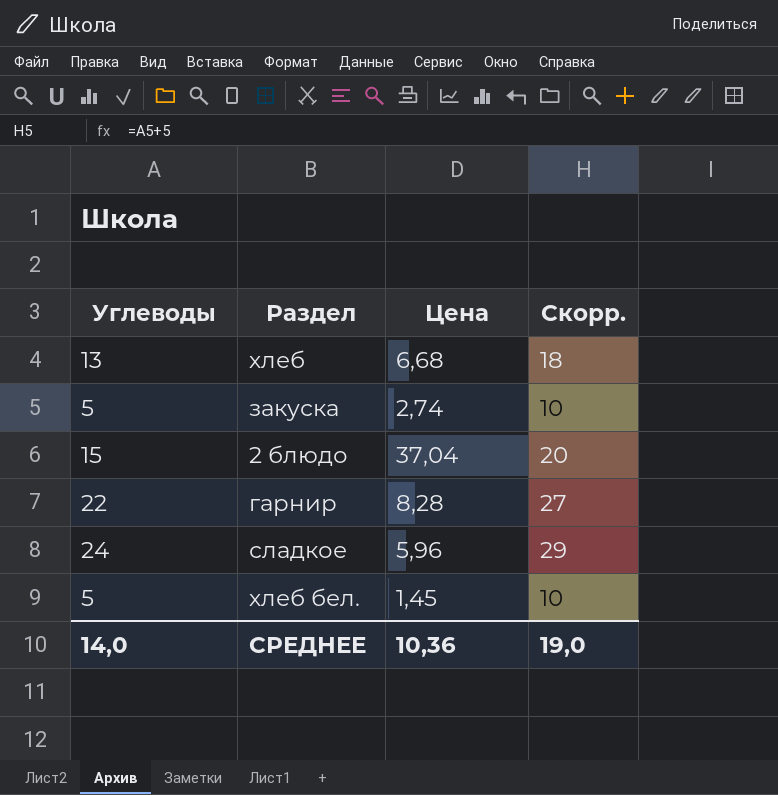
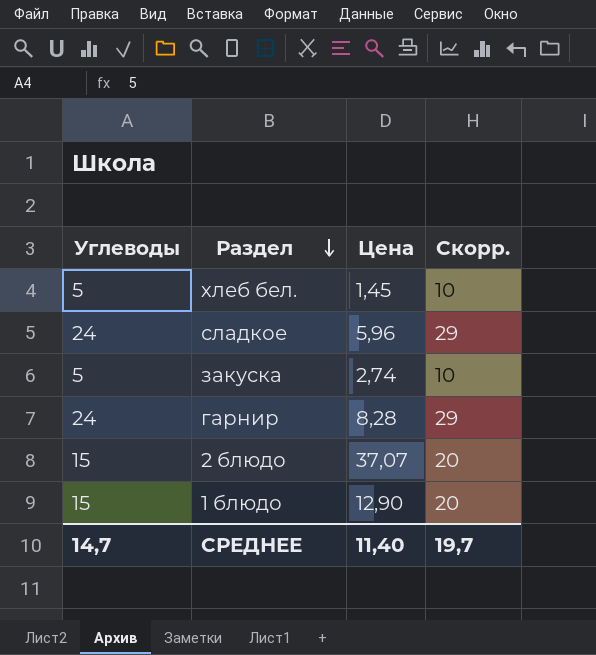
row order: none -> Раздел descending
row хлеб: 13 | 6,68 | 18 -> none
гарнир | Углеводы: 22 -> 24
гарнир | Скорр.: 27 -> 29
2 блюдо | Цена: 37,04 -> 37,07
row 1 блюдо: none -> 15 | 12,90 | 20
СРЕДНЕЕ | Углеводы: 14,0 -> 14,7
СРЕДНЕЕ | Цена: 10,36 -> 11,40
СРЕДНЕЕ | Скорр.: 19,0 -> 19,7

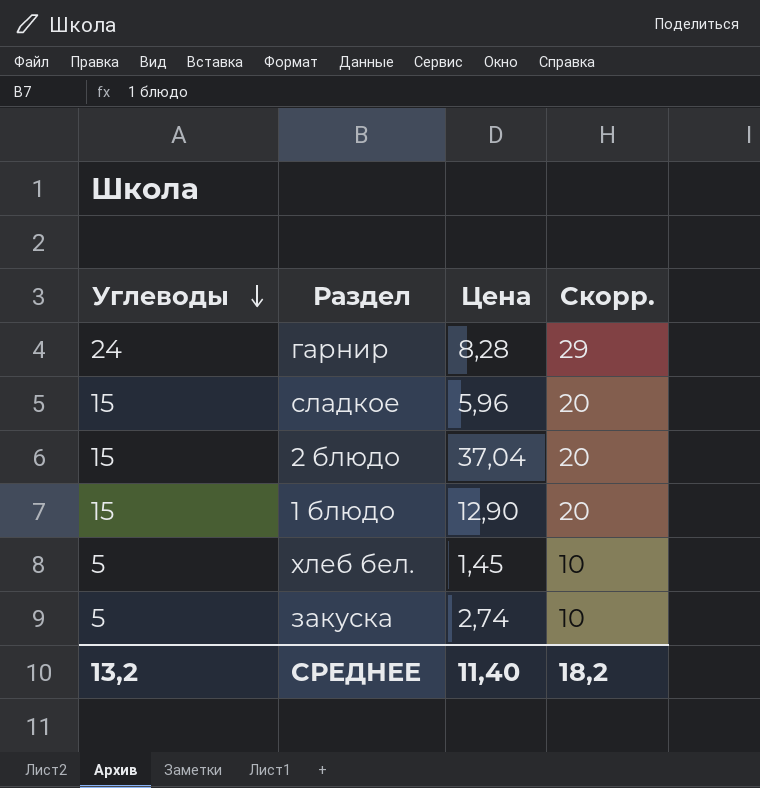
row order: Раздел descending -> Углеводы descending
сладкое | Углеводы: 24 -> 15
сладкое | Скорр.: 29 -> 20
2 блюдо | Цена: 37,07 -> 37,04
СРЕДНЕЕ | Углеводы: 14,7 -> 13,2
СРЕДНЕЕ | Скорр.: 19,7 -> 18,2

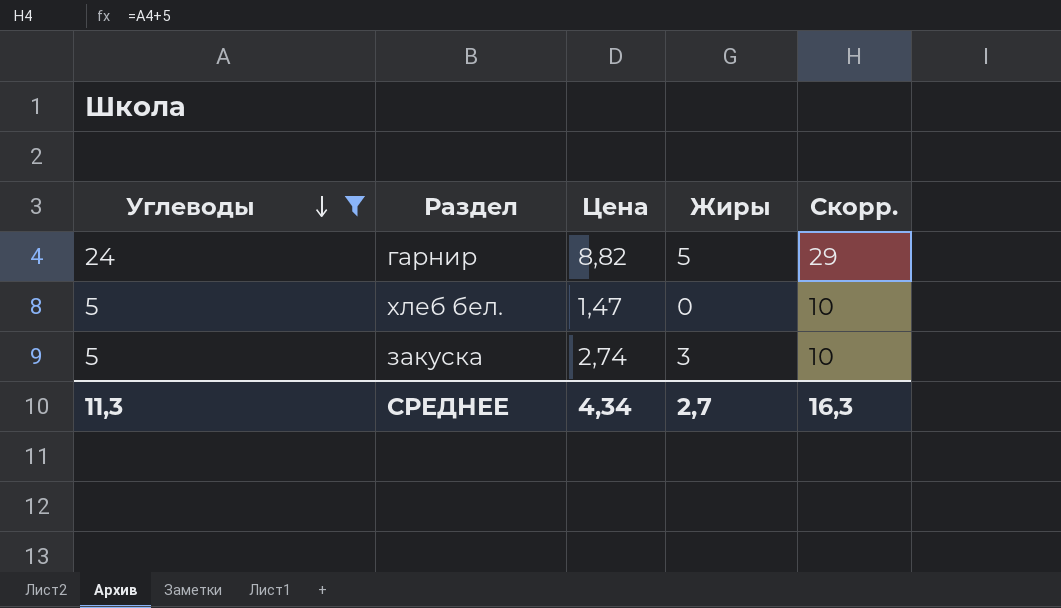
filter: none -> Углеводы != 15
column Жиры | position: none -> 4
гарнир | Цена: 8,28 -> 8,82
хлеб бел. | Цена: 1,45 -> 1,47
СРЕДНЕЕ | Углеводы: 13,2 -> 11,3
СРЕДНЕЕ | Цена: 11,40 -> 4,34
СРЕДНЕЕ | Скорр.: 18,2 -> 16,3

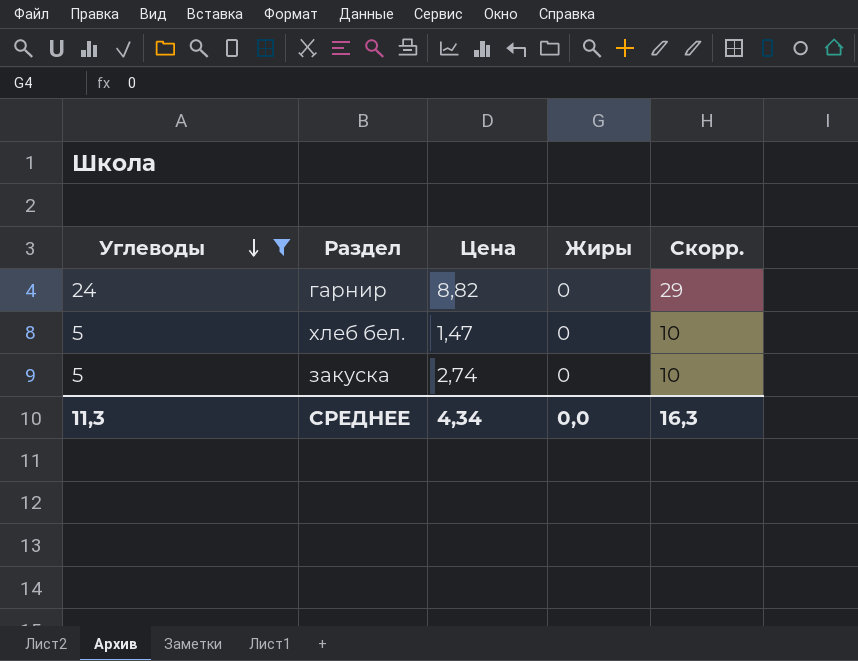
гарнир | Жиры: 5 -> 0
закуска | Жиры: 3 -> 0
СРЕДНЕЕ | Жиры: 2,7 -> 0,0

